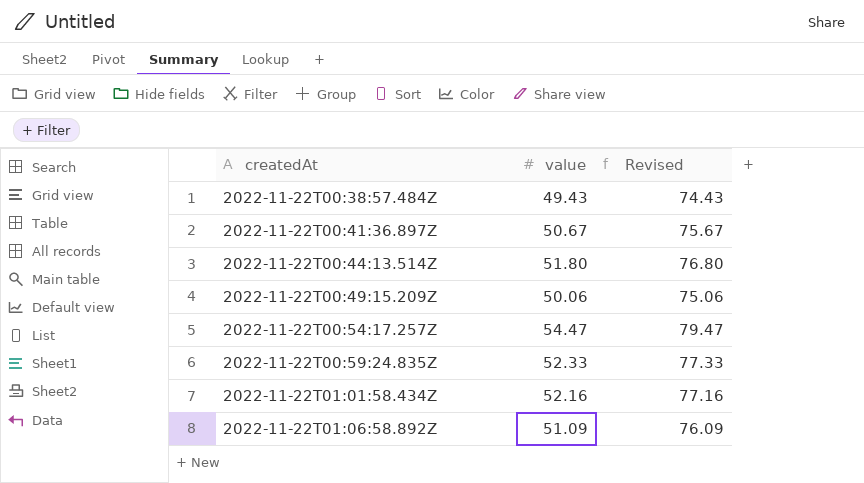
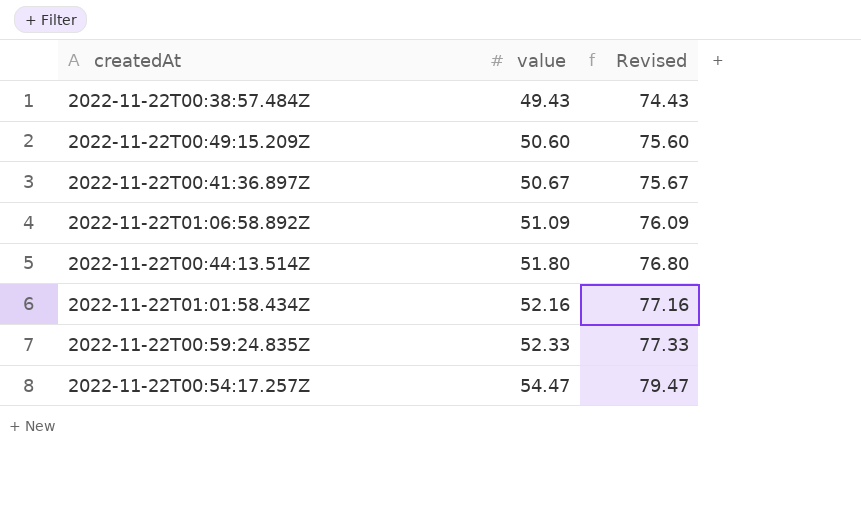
row order: createdAt ascending -> value ascending
2022-11-22T00:49:15.209Z | value: 50.06 -> 50.60
2022-11-22T00:49:15.209Z | Revised: 75.06 -> 75.60

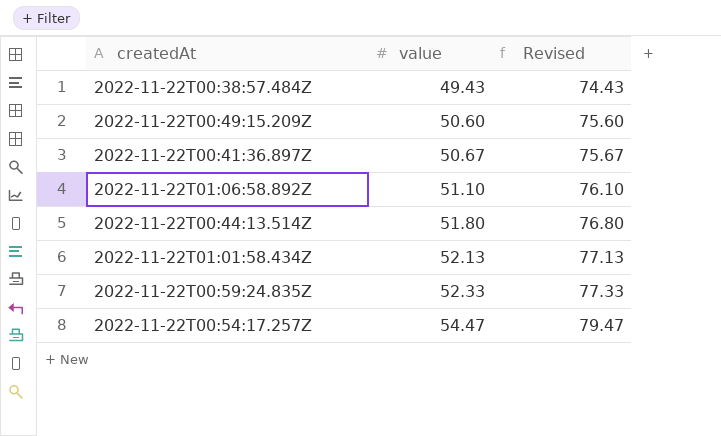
2022-11-22T01:06:58.892Z | value: 51.09 -> 51.10
2022-11-22T01:06:58.892Z | Revised: 76.09 -> 76.10
2022-11-22T01:01:58.434Z | value: 52.16 -> 52.13
2022-11-22T01:01:58.434Z | Revised: 77.16 -> 77.13

